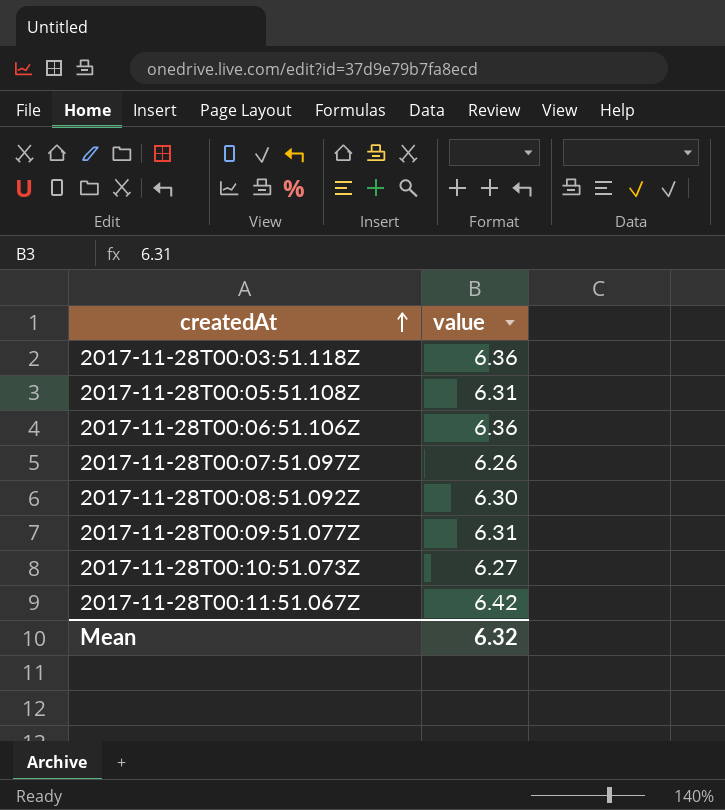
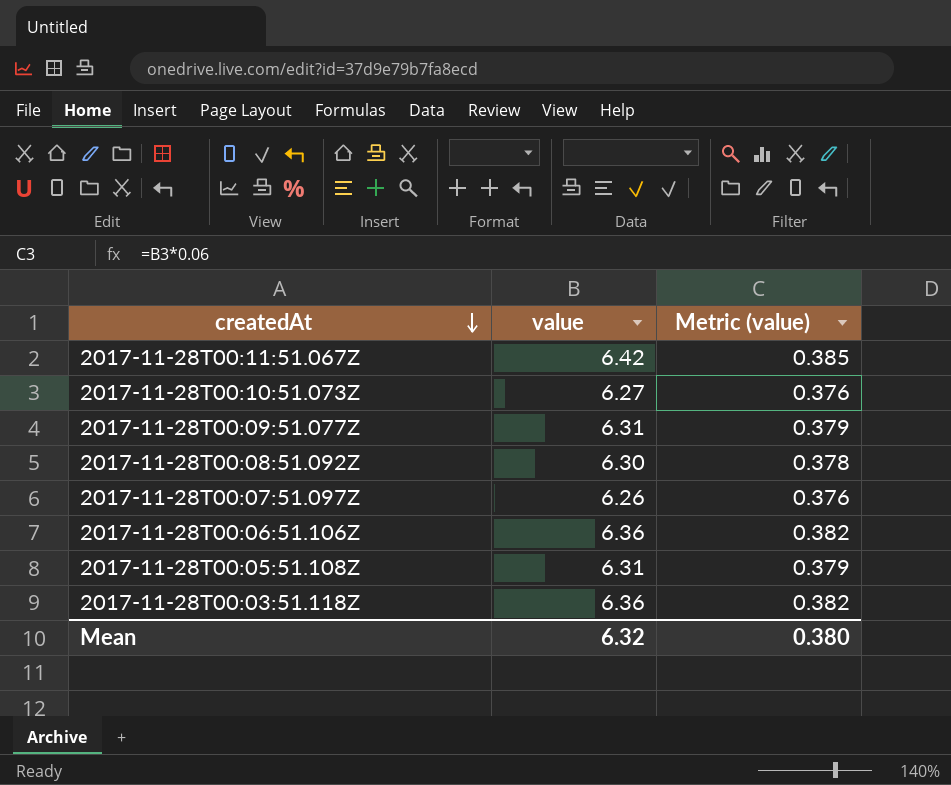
row order: createdAt ascending -> createdAt descending
column Metric (value) | formula: none -> [value] * 0.06

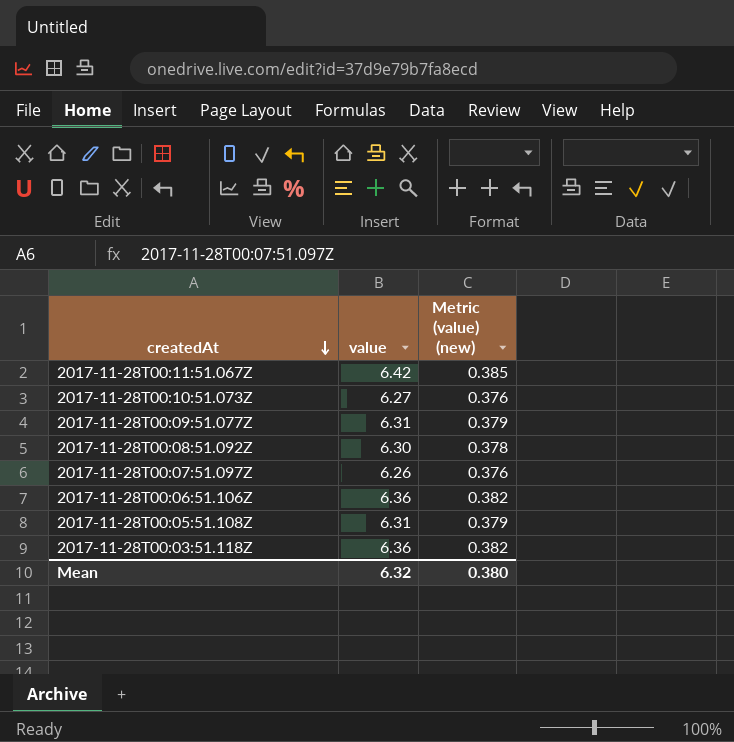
column name: Metric (value) -> Metric (value) (new)

